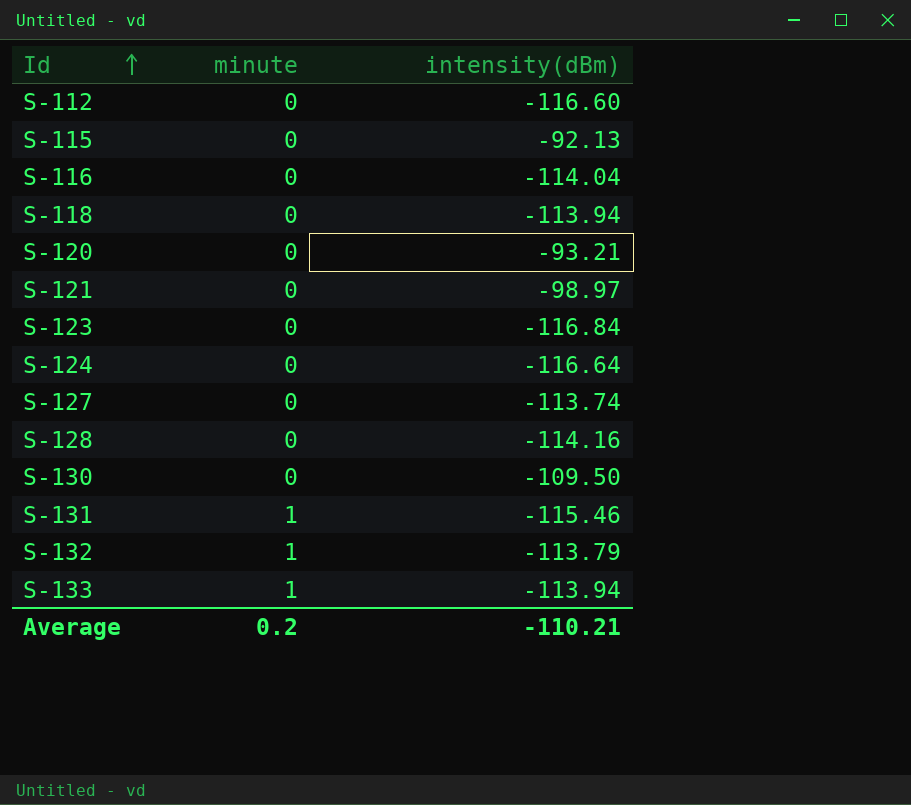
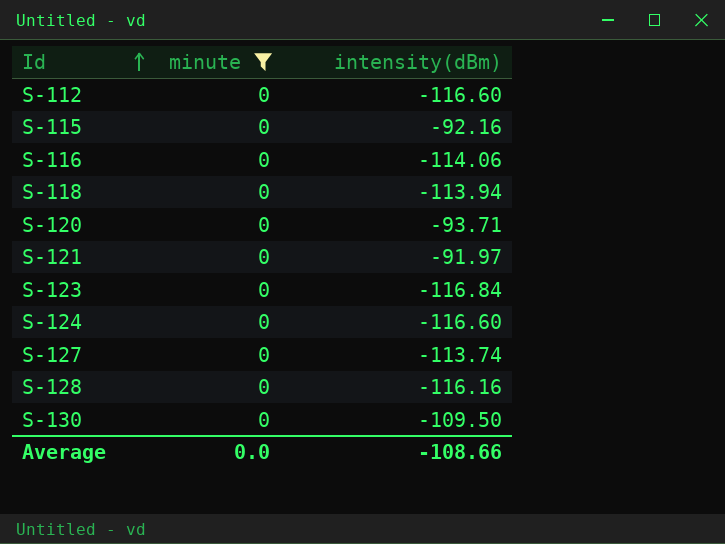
filter: none -> minute = 0
S-115 | intensity(dBm): -92.13 -> -92.16
S-116 | intensity(dBm): -114.04 -> -114.06
S-120 | intensity(dBm): -93.21 -> -93.71
S-121 | intensity(dBm): -98.97 -> -91.97
S-124 | intensity(dBm): -116.64 -> -116.60
S-128 | intensity(dBm): -114.16 -> -116.16
Average | minute: 0.2 -> 0.0
Average | intensity(dBm): -110.21 -> -108.66

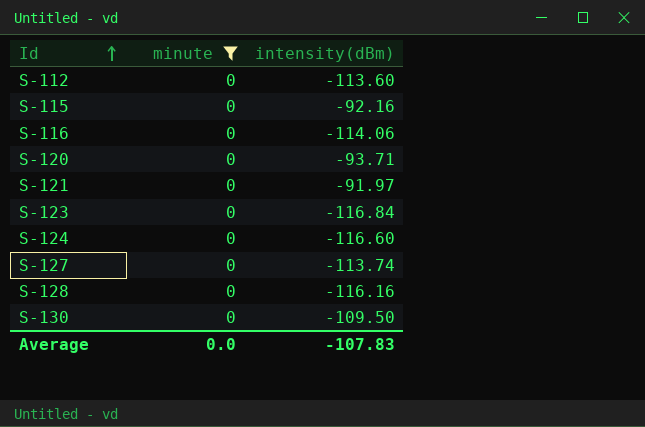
row S-118: 0 | -113.94 -> none
S-112 | intensity(dBm): -116.60 -> -113.60
Average | intensity(dBm): -108.66 -> -107.83

